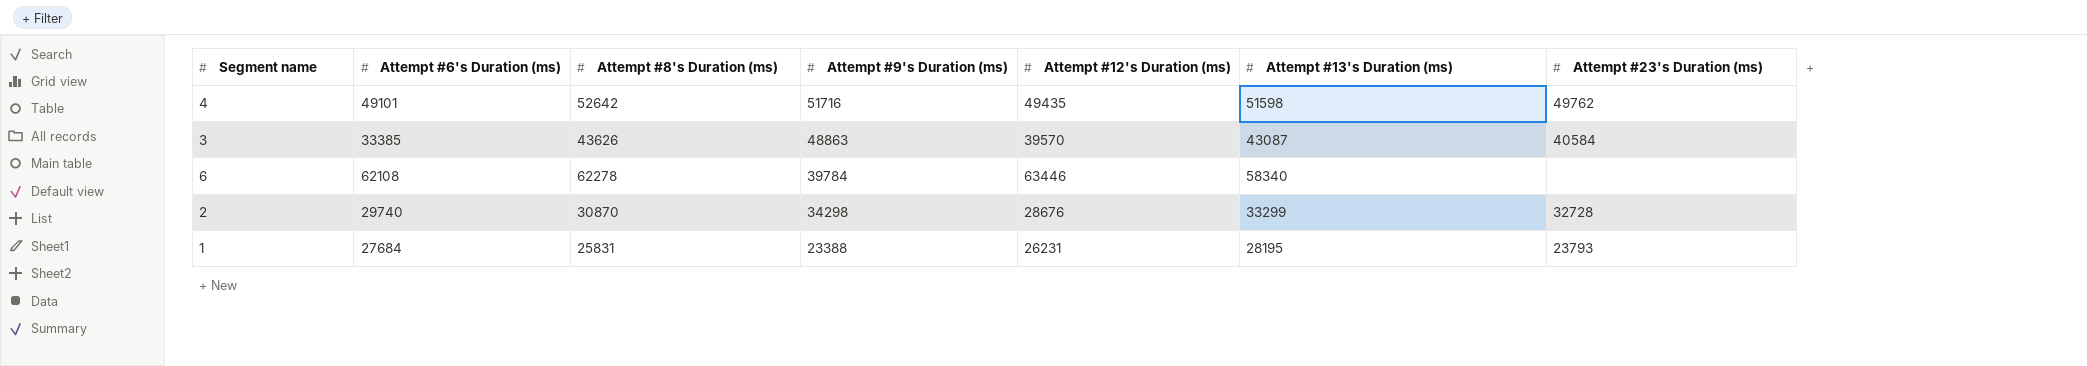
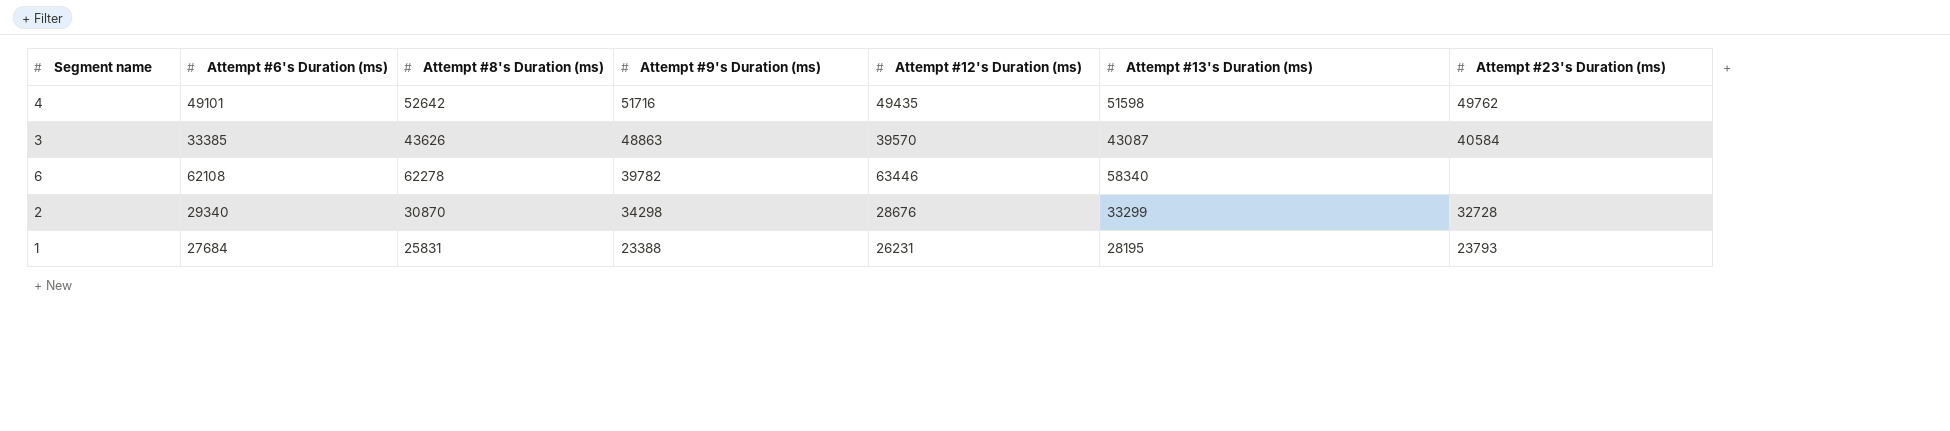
6 | Attempt #9's Duration (ms): 39784 -> 39782
2 | Attempt #6's Duration (ms): 29740 -> 29340

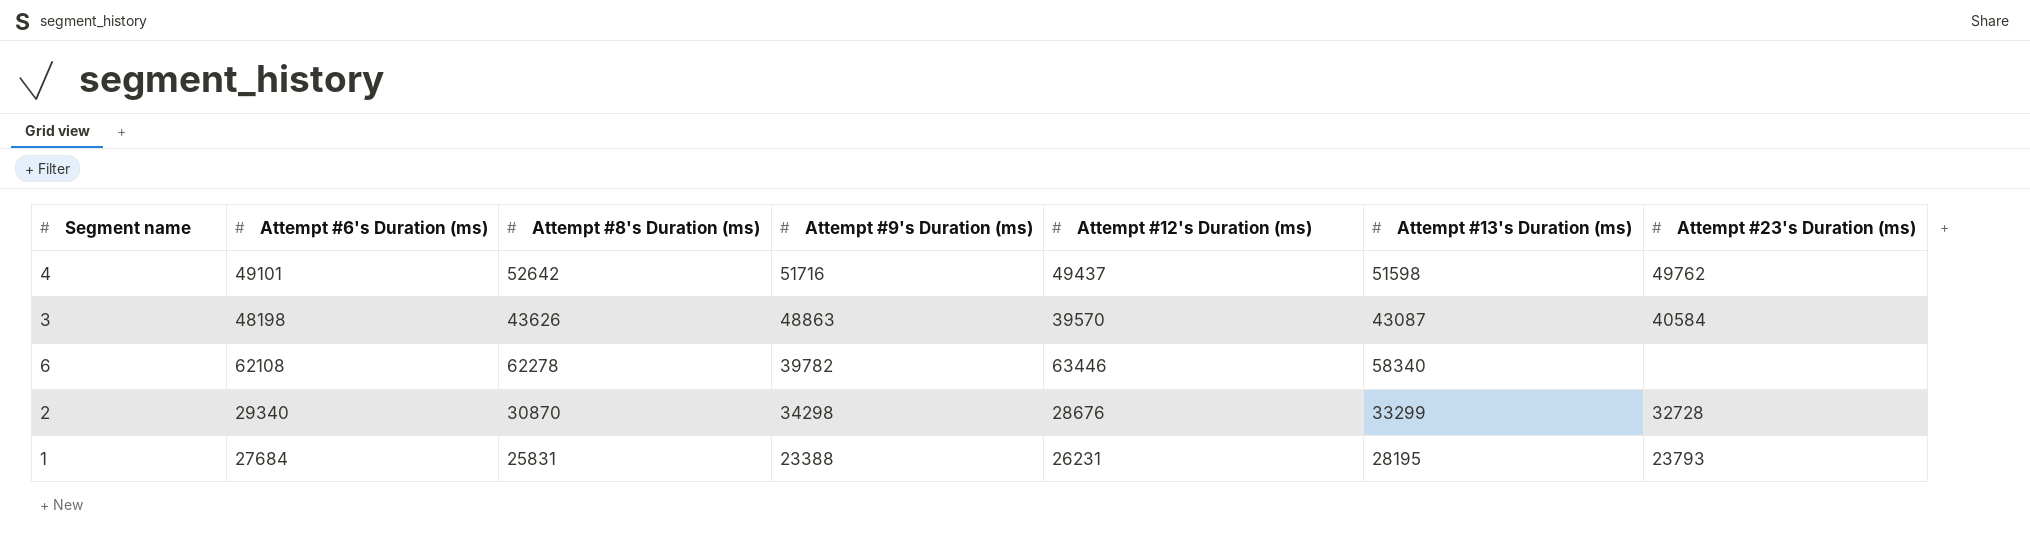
4 | Attempt #12's Duration (ms): 49435 -> 49437
3 | Attempt #6's Duration (ms): 33385 -> 48198

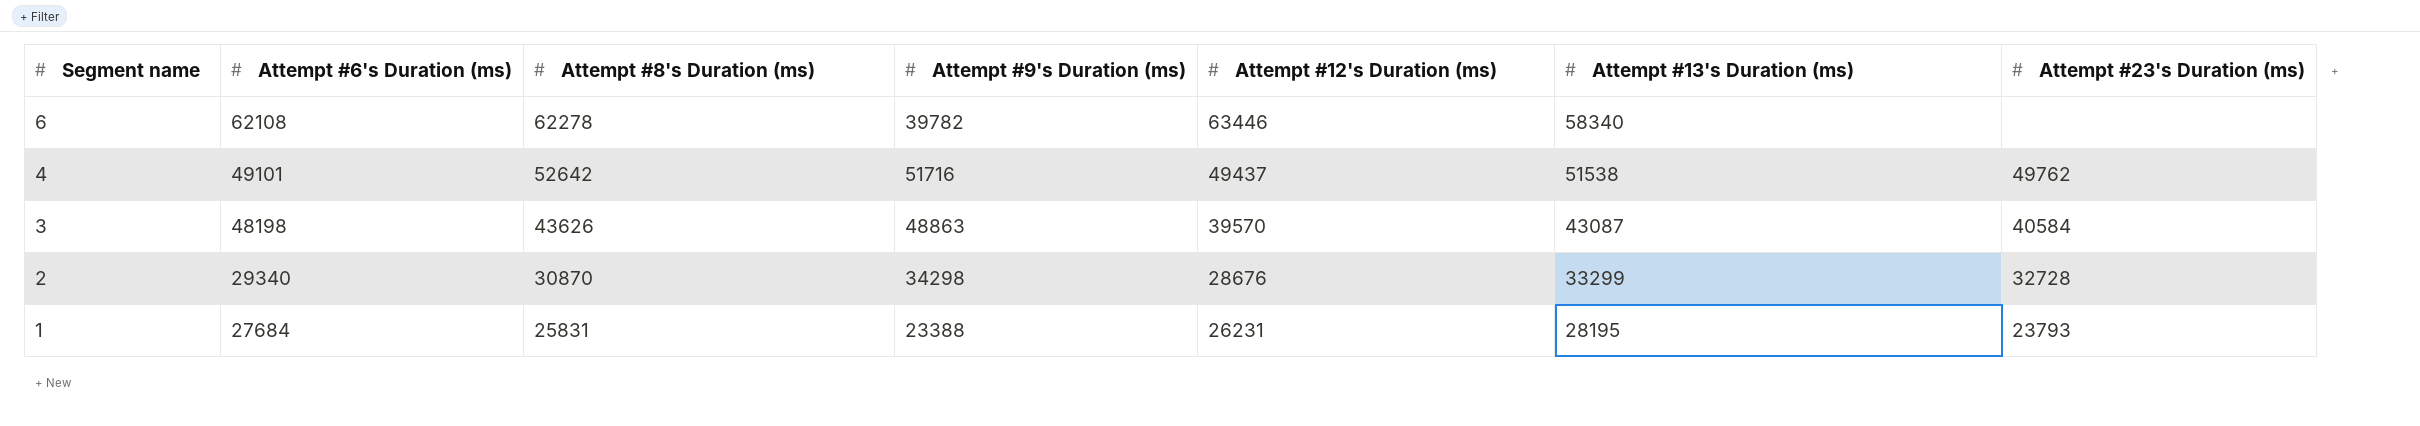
row order: Attempt #9's Duration (ms) descending -> Segment name descending
4 | Attempt #13's Duration (ms): 51598 -> 51538

